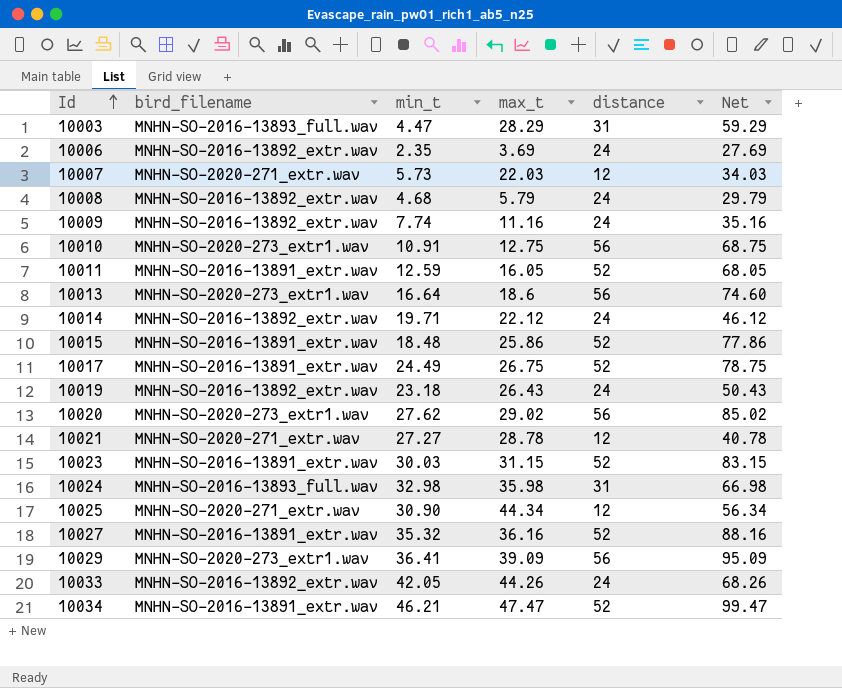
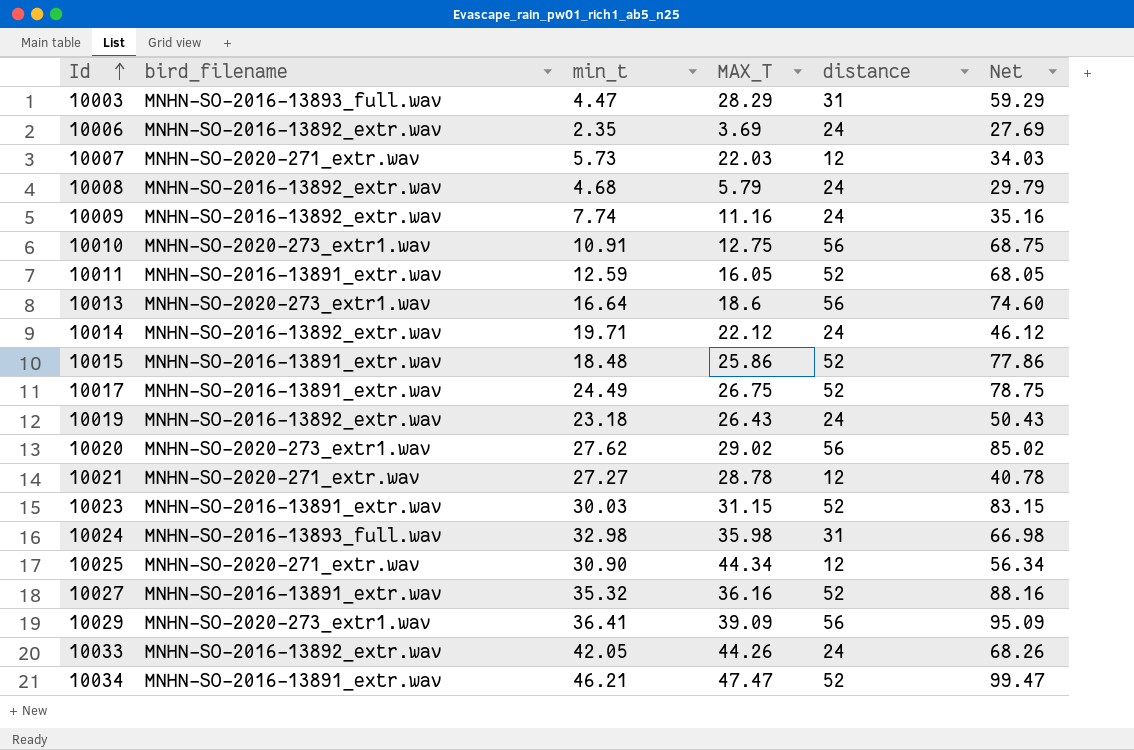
column name: max_t -> MAX_T

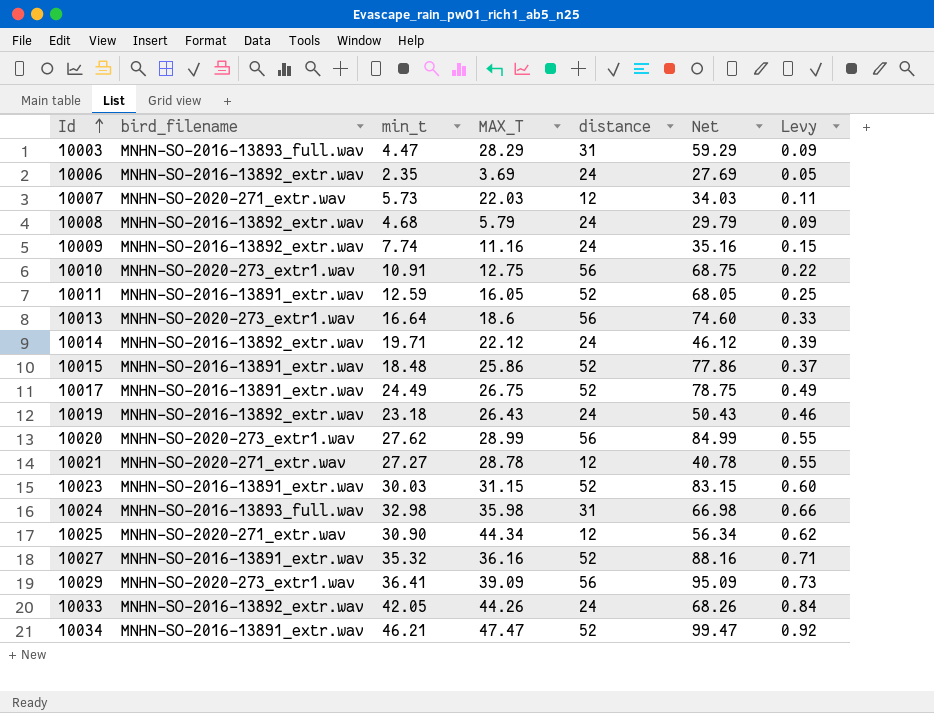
column Levy | formula: none -> [min_t] * 0.02
10020 | MAX_T: 29.02 -> 28.99
10020 | Net: 85.02 -> 84.99

